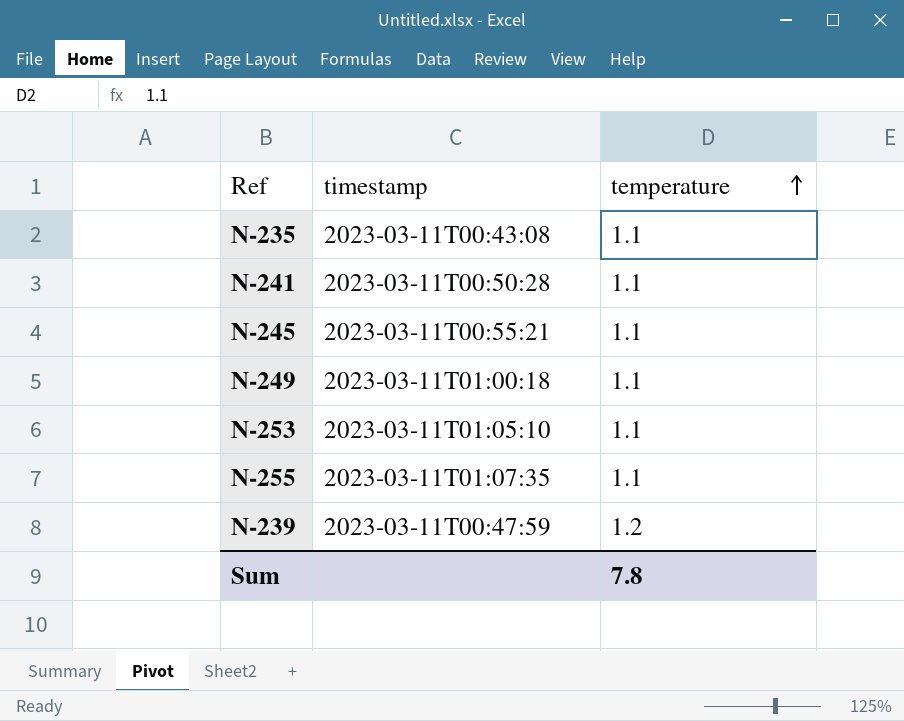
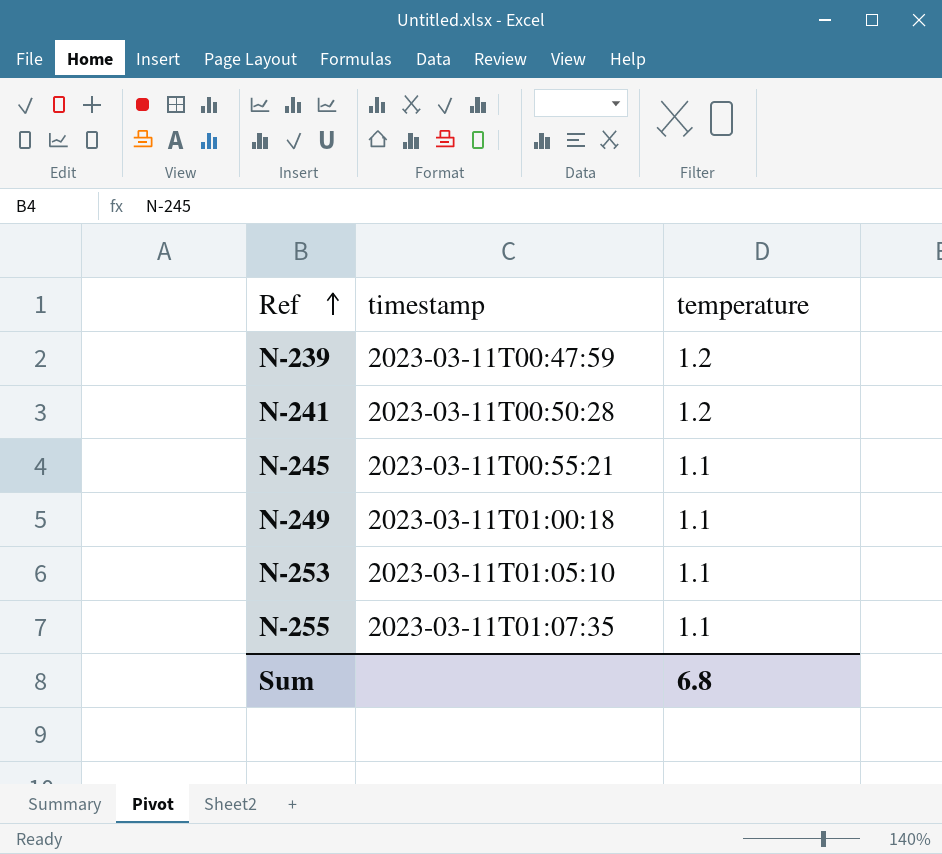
row order: temperature ascending -> Ref ascending
row N-235: 2023-03-11T00:43:08 | 1.1 -> none
N-241 | temperature: 1.1 -> 1.2
Sum | temperature: 7.8 -> 6.8

